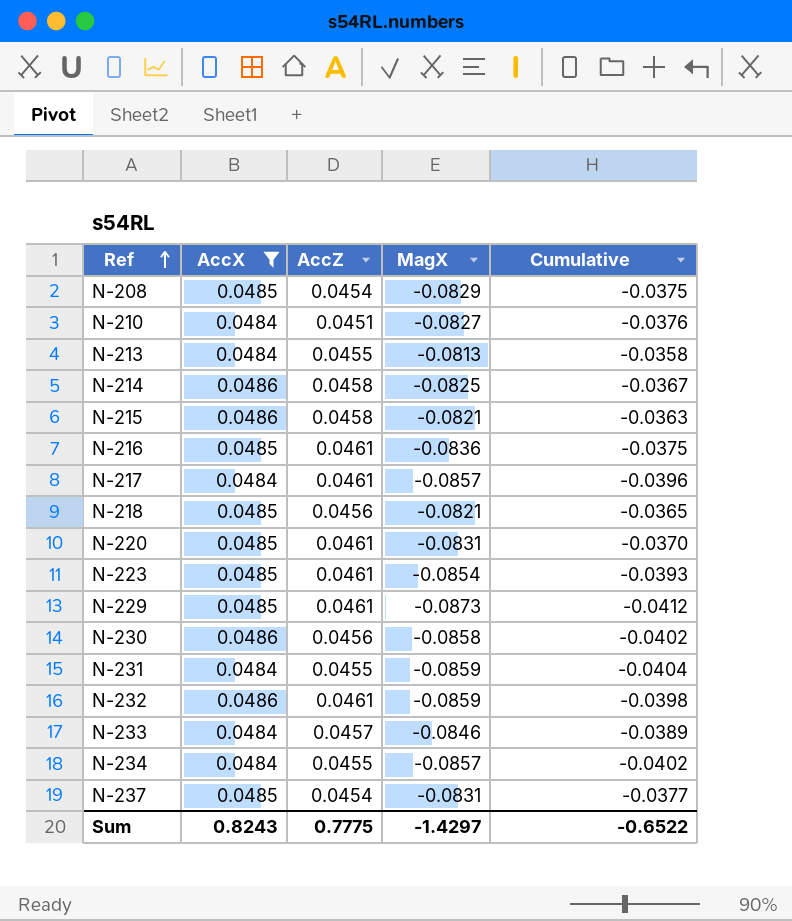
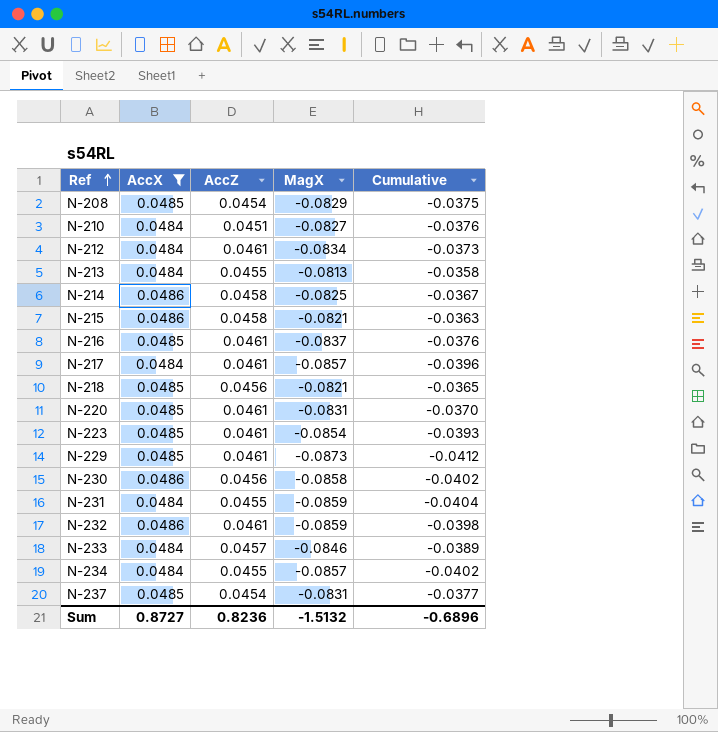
row N-212: none -> 0.0484 | 0.0461 | -0.0834 | -0.0373
N-216 | MagX: -0.0836 -> -0.0837
N-216 | Cumulative: -0.0375 -> -0.0376
Sum | AccX: 0.8243 -> 0.8727
Sum | AccZ: 0.7775 -> 0.8236
Sum | MagX: -1.4297 -> -1.5132
Sum | Cumulative: -0.6522 -> -0.6896

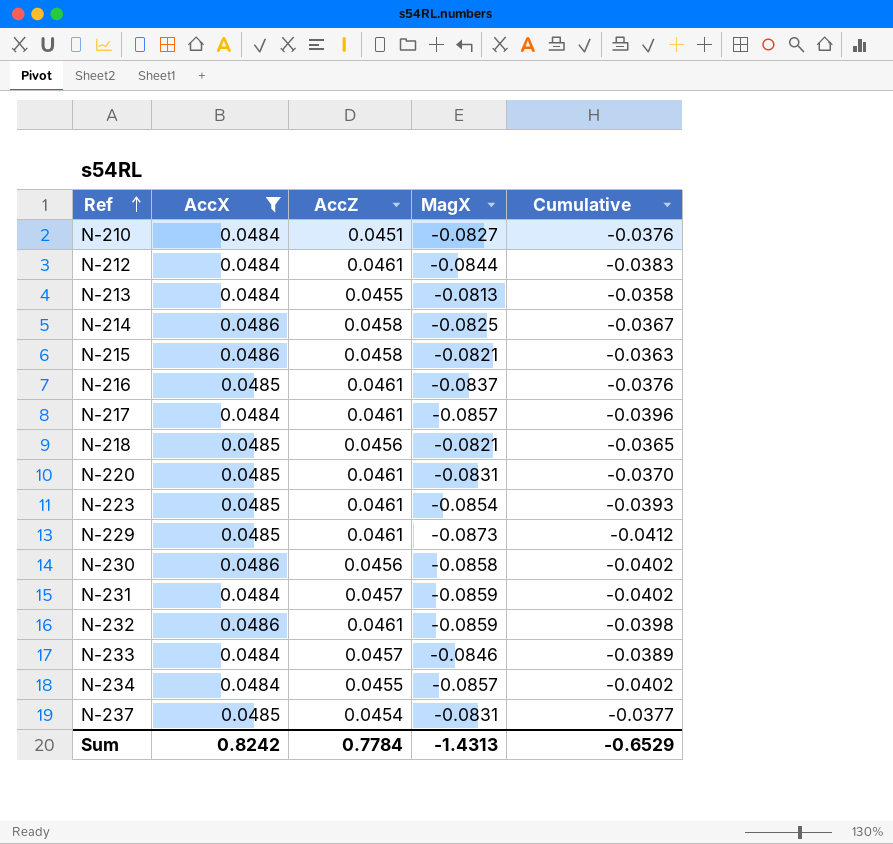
row N-208: 0.0485 | 0.0454 | -0.0829 | -0.0375 -> none
N-212 | MagX: -0.0834 -> -0.0844
N-212 | Cumulative: -0.0373 -> -0.0383
N-231 | AccZ: 0.0455 -> 0.0457
N-231 | Cumulative: -0.0404 -> -0.0402
Sum | AccX: 0.8727 -> 0.8242
Sum | AccZ: 0.8236 -> 0.7784
Sum | MagX: -1.5132 -> -1.4313
Sum | Cumulative: -0.6896 -> -0.6529

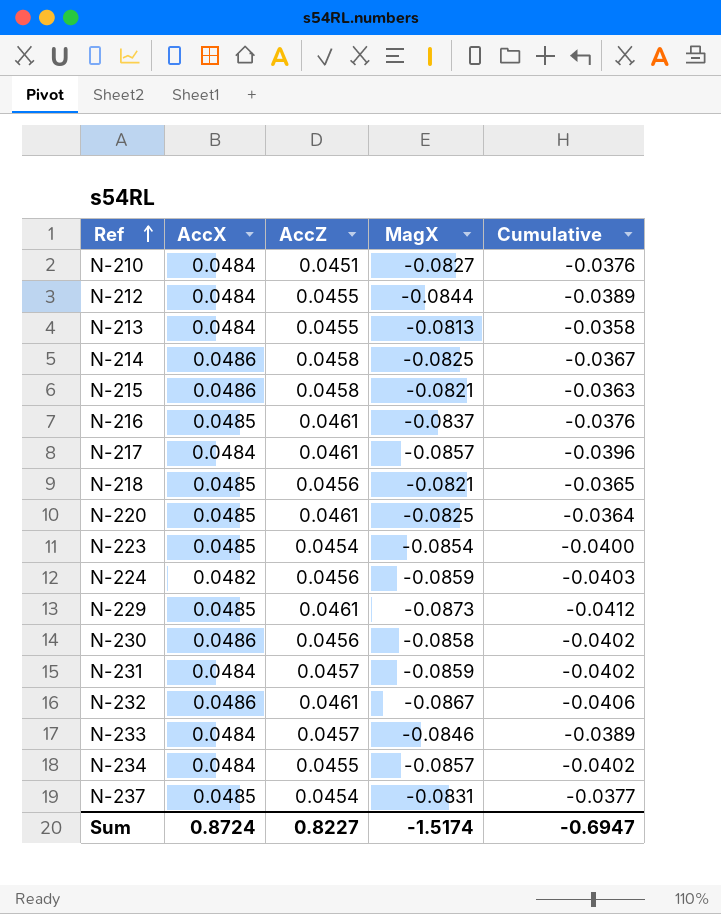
filter: AccX != 0.0482 -> none
N-212 | AccZ: 0.0461 -> 0.0455
N-212 | Cumulative: -0.0383 -> -0.0389
N-220 | MagX: -0.0831 -> -0.0825
N-220 | Cumulative: -0.0370 -> -0.0364
N-223 | AccZ: 0.0461 -> 0.0454
N-223 | Cumulative: -0.0393 -> -0.0400
N-232 | MagX: -0.0859 -> -0.0867
N-232 | Cumulative: -0.0398 -> -0.0406
Sum | AccX: 0.8242 -> 0.8724
Sum | AccZ: 0.7784 -> 0.8227
Sum | MagX: -1.4313 -> -1.5174
Sum | Cumulative: -0.6529 -> -0.6947

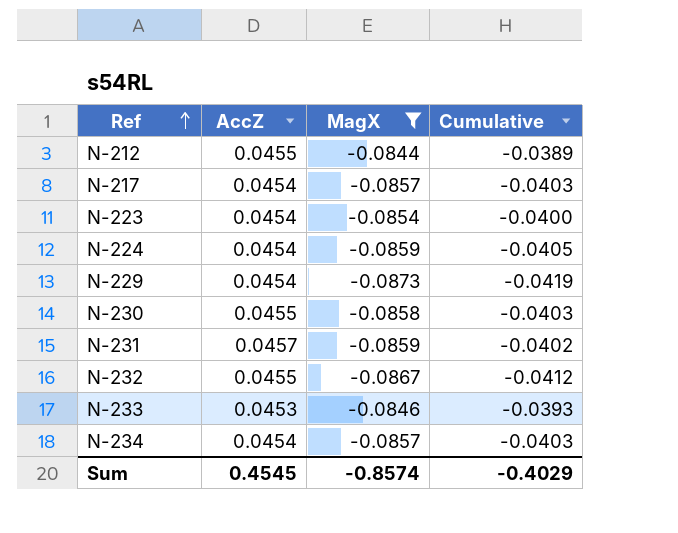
filter: none -> MagX <= -0.0844
column AccX | position: 2 -> none
N-217 | AccZ: 0.0461 -> 0.0454
N-217 | Cumulative: -0.0396 -> -0.0403
N-224 | AccZ: 0.0456 -> 0.0454
N-224 | Cumulative: -0.0403 -> -0.0405
N-229 | AccZ: 0.0461 -> 0.0454
N-229 | Cumulative: -0.0412 -> -0.0419
N-230 | AccZ: 0.0456 -> 0.0455
N-230 | Cumulative: -0.0402 -> -0.0403
N-232 | AccZ: 0.0461 -> 0.0455
N-232 | Cumulative: -0.0406 -> -0.0412
N-233 | AccZ: 0.0457 -> 0.0453
N-233 | Cumulative: -0.0389 -> -0.0393
N-234 | AccZ: 0.0455 -> 0.0454
N-234 | Cumulative: -0.0402 -> -0.0403
Sum | AccZ: 0.8227 -> 0.4545
Sum | MagX: -1.5174 -> -0.8574
Sum | Cumulative: -0.6947 -> -0.4029

